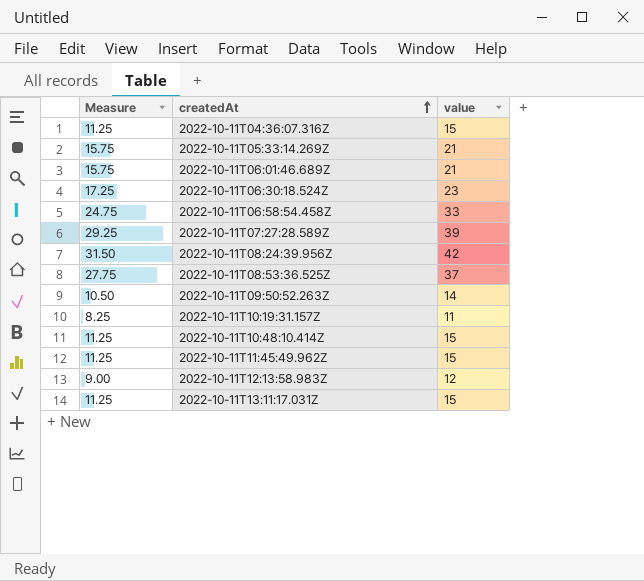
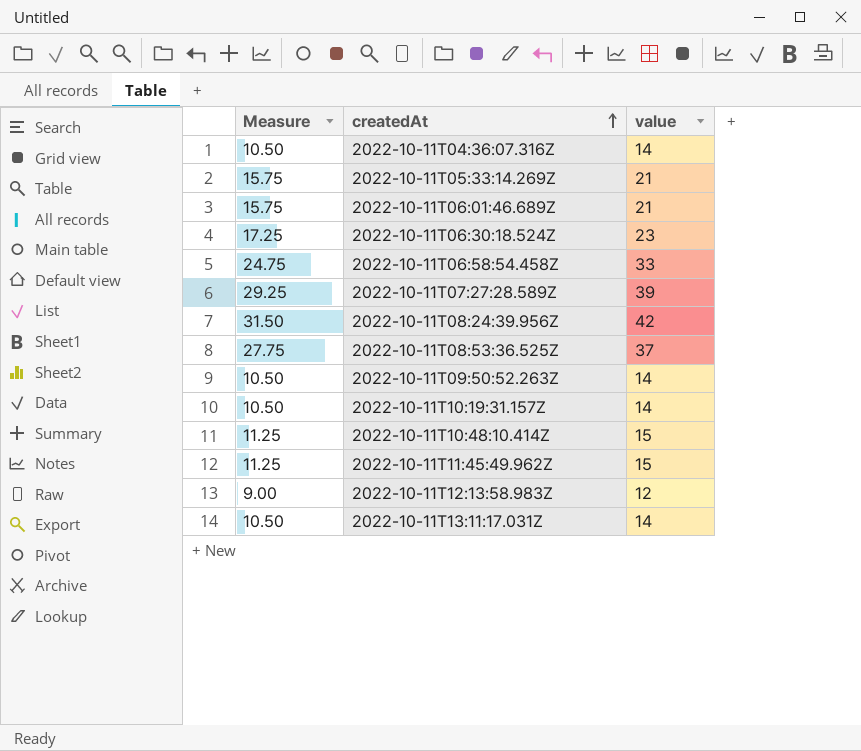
2022-10-11T04:36:07.316Z | Measure: 11.25 -> 10.50
2022-10-11T04:36:07.316Z | value: 15 -> 14
2022-10-11T10:19:31.157Z | Measure: 8.25 -> 10.50
2022-10-11T10:19:31.157Z | value: 11 -> 14
2022-10-11T13:11:17.031Z | Measure: 11.25 -> 10.50
2022-10-11T13:11:17.031Z | value: 15 -> 14

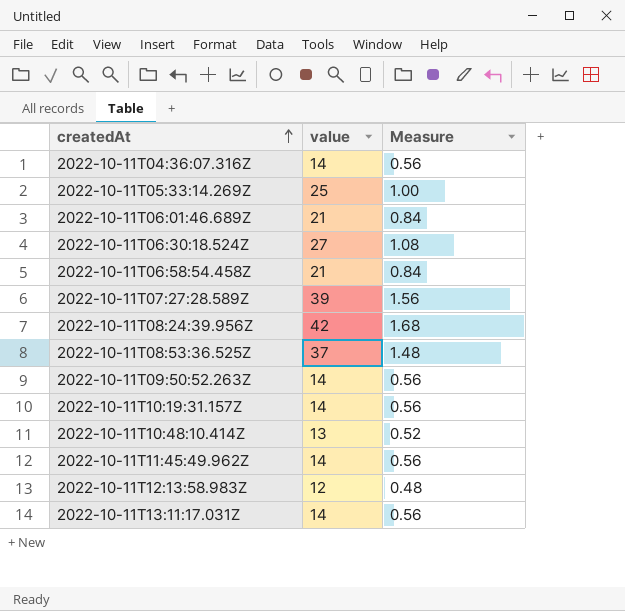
column Measure | formula: [value] * 0.75 -> [value] * 0.04
column Measure | position: 1 -> 3
2022-10-11T05:33:14.269Z | value: 21 -> 25
2022-10-11T06:30:18.524Z | value: 23 -> 27
2022-10-11T06:58:54.458Z | value: 33 -> 21
2022-10-11T10:48:10.414Z | value: 15 -> 13
2022-10-11T11:45:49.962Z | value: 15 -> 14

